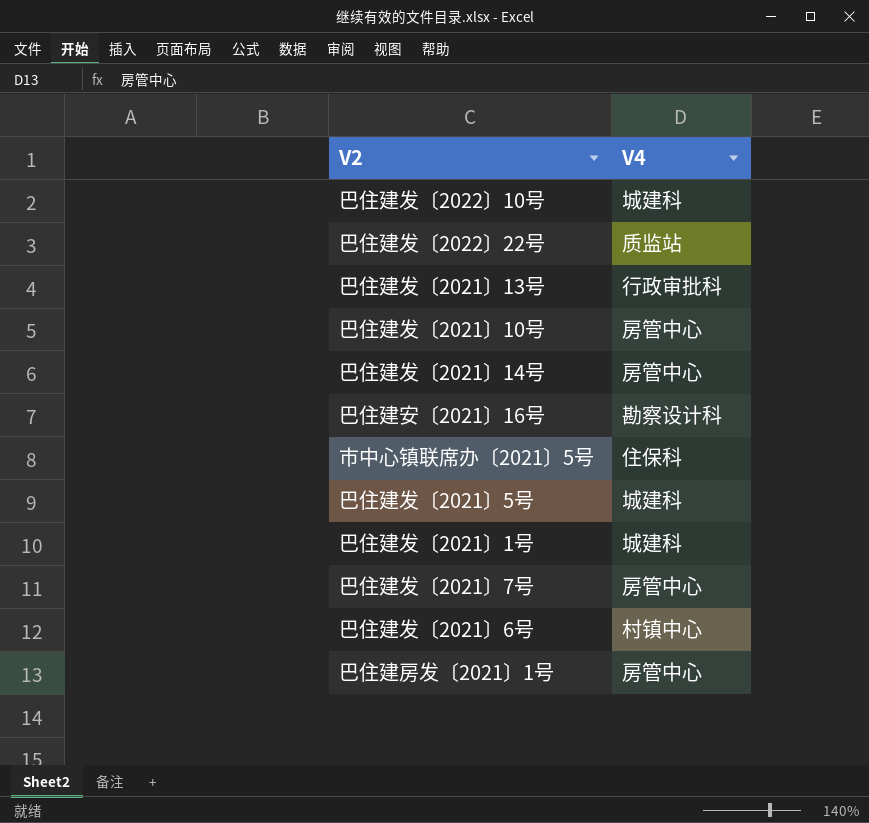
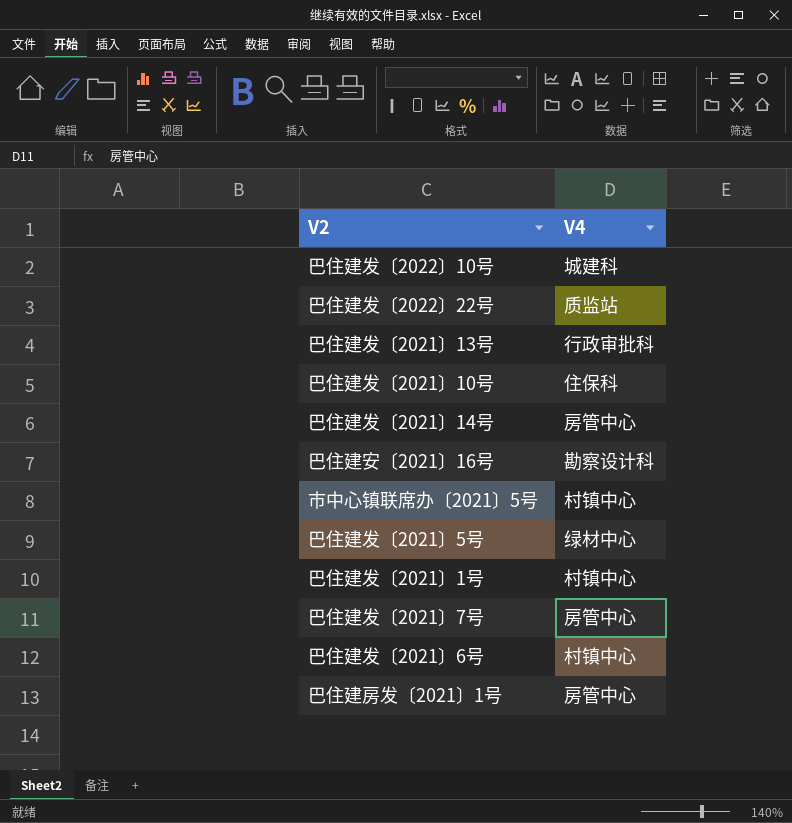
巴住建发〔2021〕10号 | V4: 房管中心 -> 住保科
市中心镇联席办〔2021〕5号 | V4: 住保科 -> 村镇中心
巴住建发〔2021〕5号 | V4: 城建科 -> 绿材中心
巴住建发〔2021〕1号 | V4: 城建科 -> 村镇中心

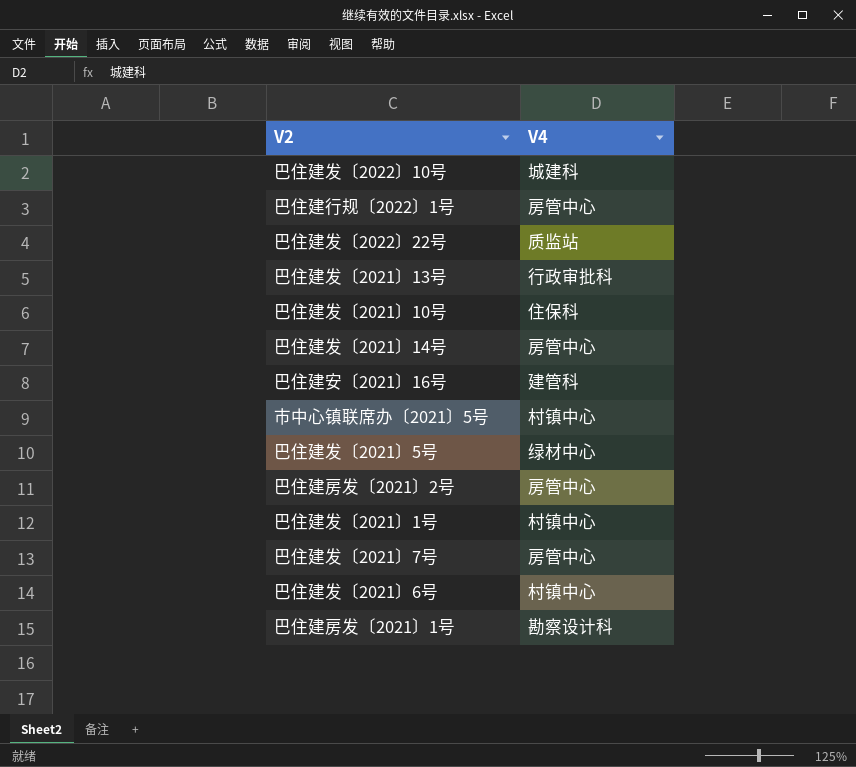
row 巴住建行规〔2022〕1号: none -> 房管中心
巴住建安〔2021〕16号 | V4: 勘察设计科 -> 建管科
row 巴住建房发〔2021〕2号: none -> 房管中心
巴住建房发〔2021〕1号 | V4: 房管中心 -> 勘察设计科

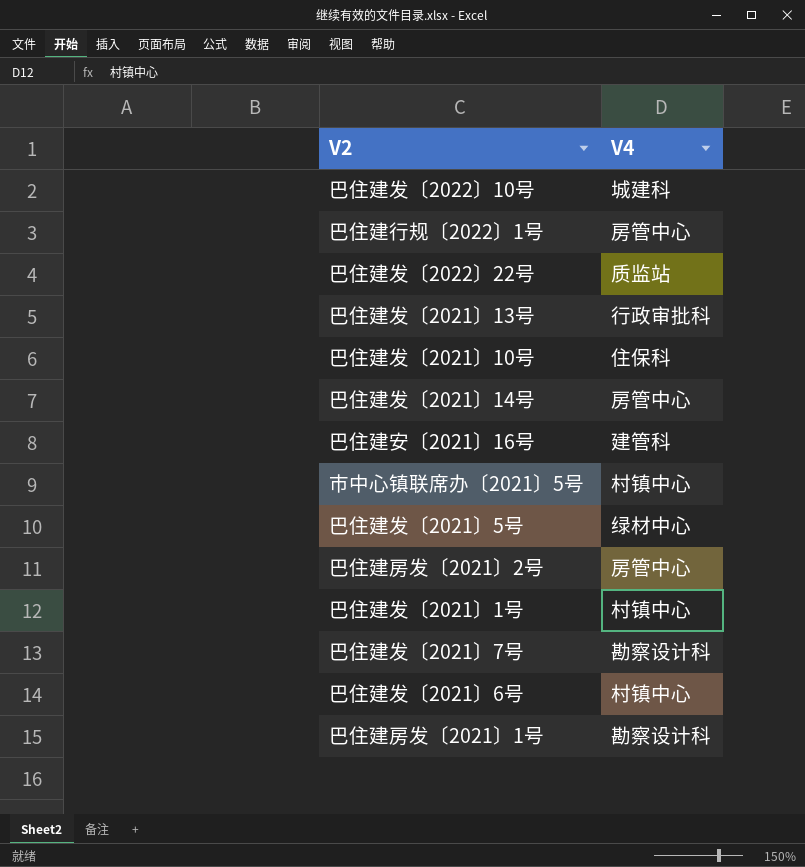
巴住建发〔2021〕7号 | V4: 房管中心 -> 勘察设计科

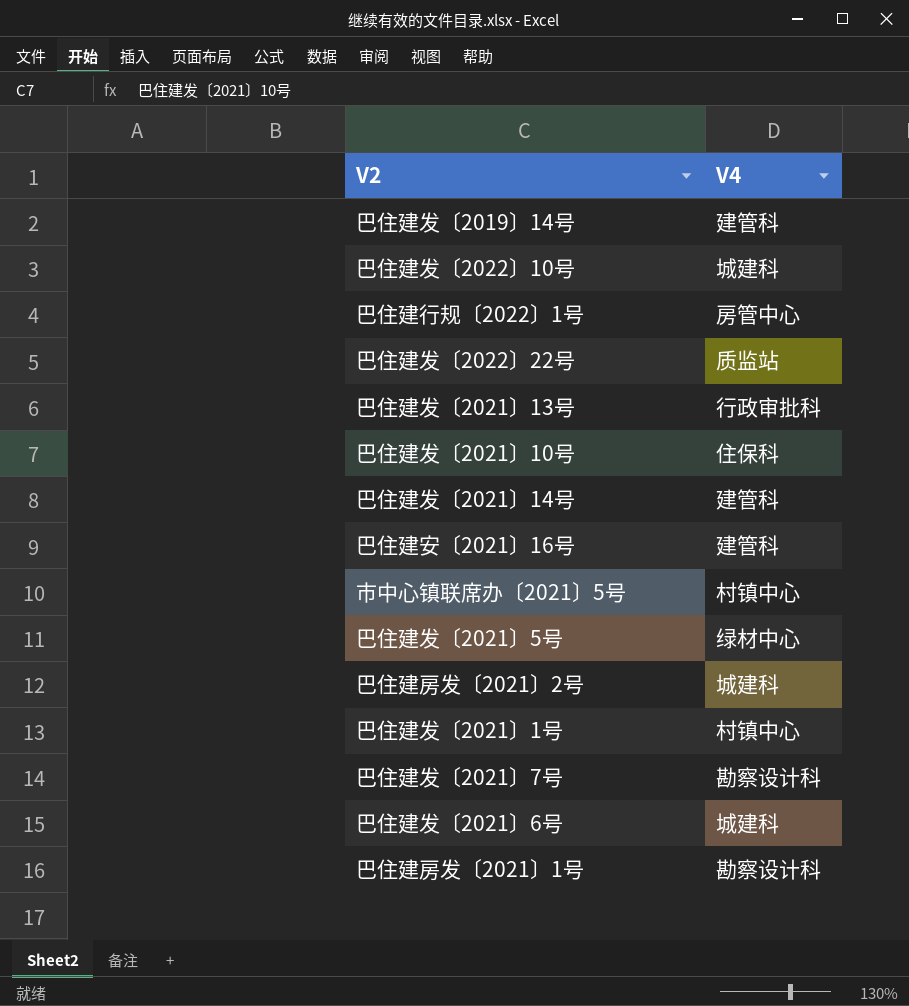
row 巴住建发〔2019〕14号: none -> 建管科
巴住建发〔2021〕14号 | V4: 房管中心 -> 建管科
巴住建房发〔2021〕2号 | V4: 房管中心 -> 城建科
巴住建发〔2021〕6号 | V4: 村镇中心 -> 城建科

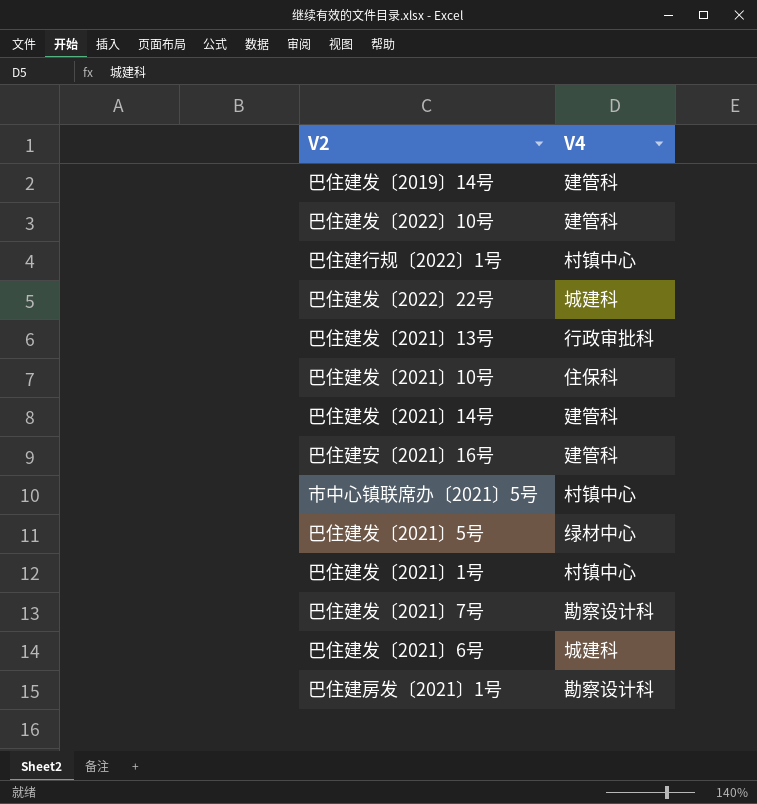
row 巴住建房发〔2021〕2号: 城建科 -> none
巴住建发〔2022〕10号 | V4: 城建科 -> 建管科
巴住建行规〔2022〕1号 | V4: 房管中心 -> 村镇中心
巴住建发〔2022〕22号 | V4: 质监站 -> 城建科

